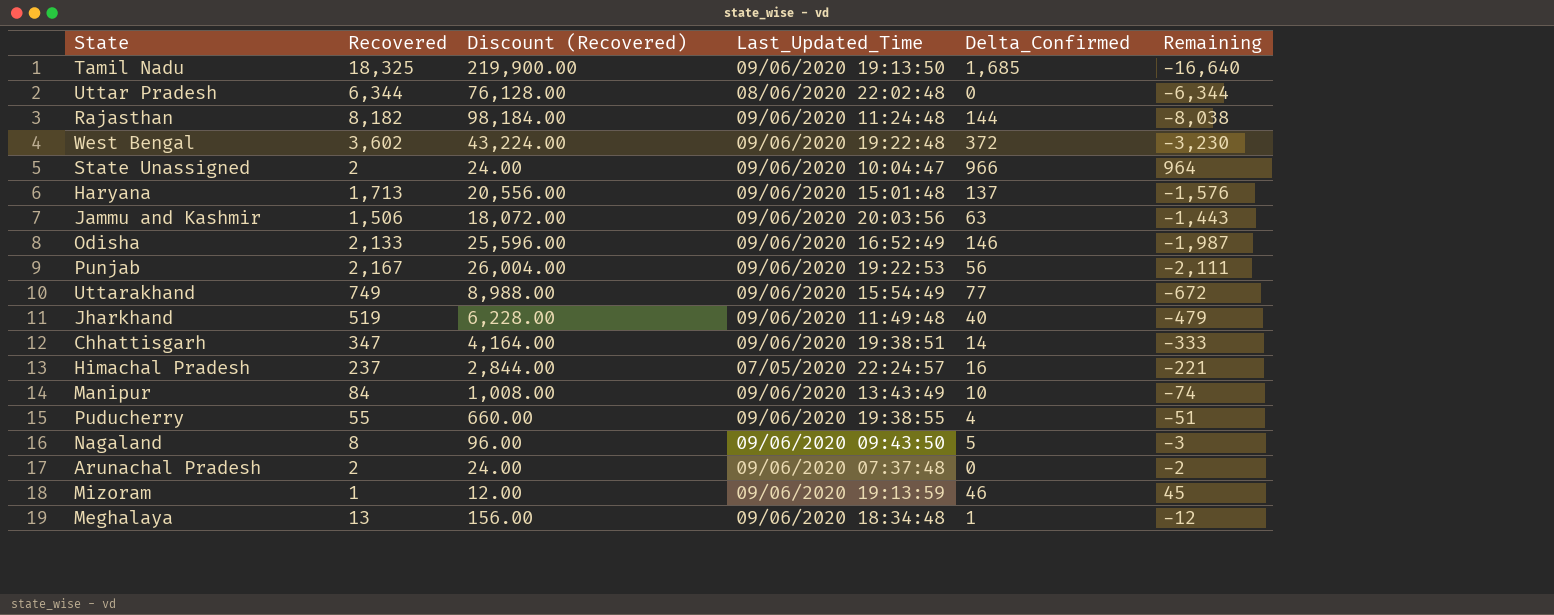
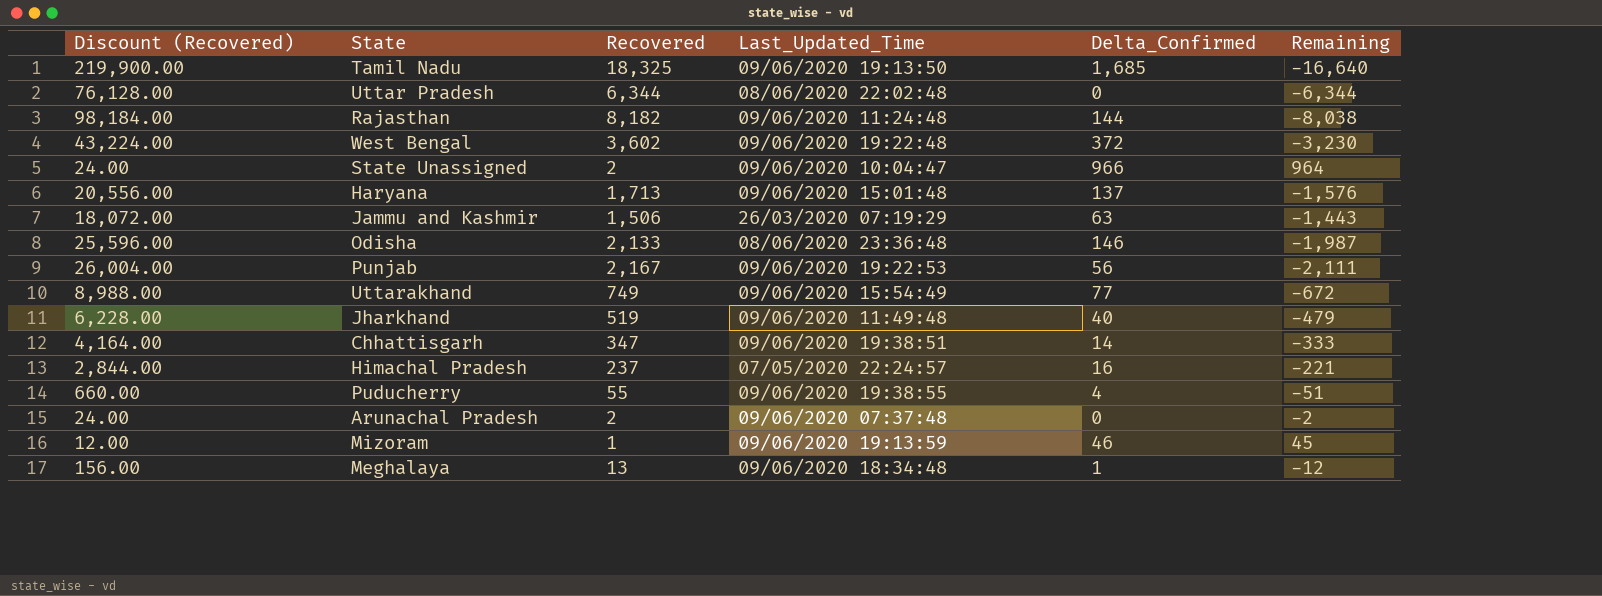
column Discount (Recovered) | position: 3 -> 1
row Manipur: 84 | 1,008.00 | 09/06/2020 13:43:49 | 10 | -74 -> none
row Nagaland: 8 | 96.00 | 09/06/2020 09:43:50 | 5 | -3 -> none
Jammu and Kashmir | Last_Updated_Time: 09/06/2020 20:03:56 -> 26/03/2020 07:19:29
Odisha | Last_Updated_Time: 09/06/2020 16:52:49 -> 08/06/2020 23:36:48

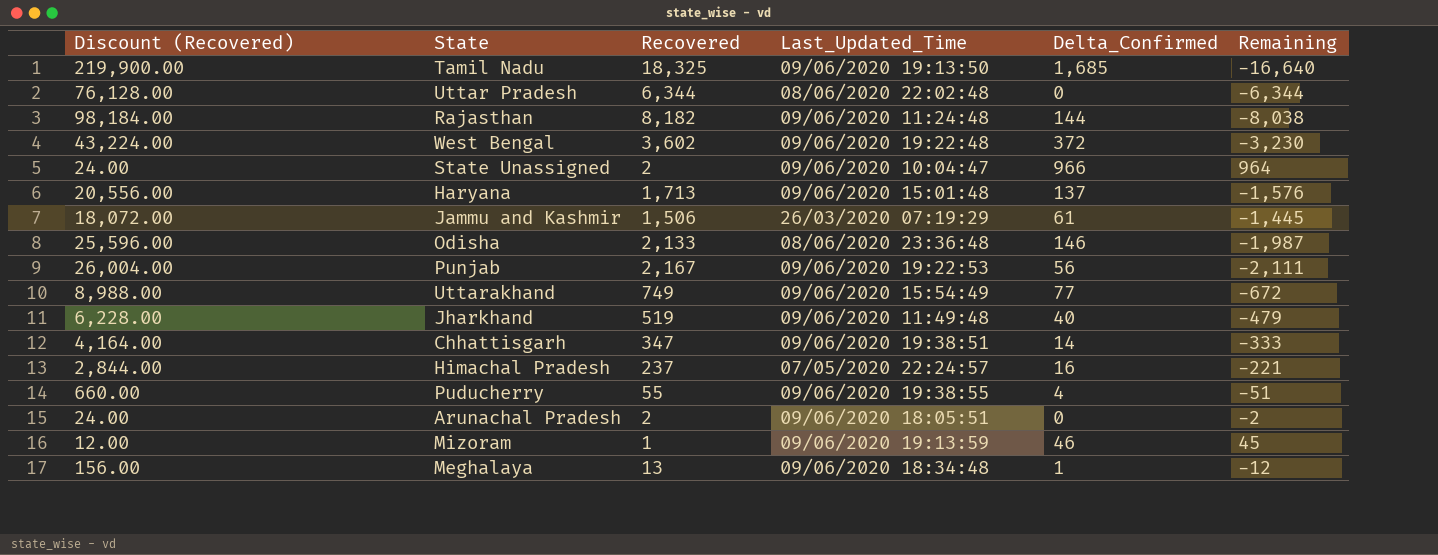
Jammu and Kashmir | Delta_Confirmed: 63 -> 61
Jammu and Kashmir | Remaining: -1,443 -> -1,445
Arunachal Pradesh | Last_Updated_Time: 09/06/2020 07:37:48 -> 09/06/2020 18:05:51

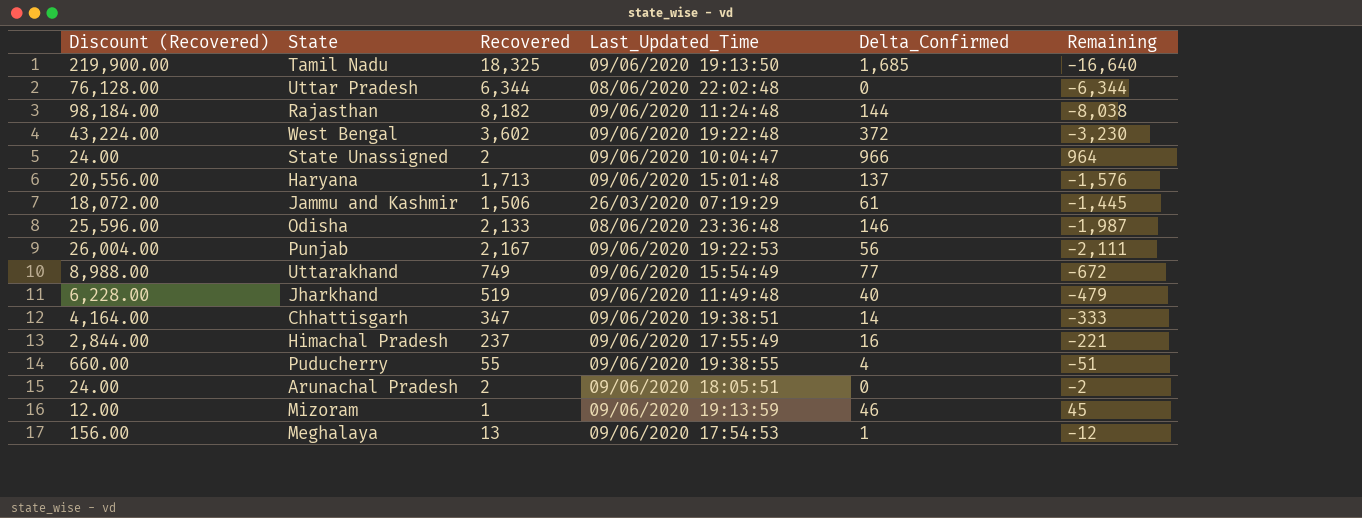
Himachal Pradesh | Last_Updated_Time: 07/05/2020 22:24:57 -> 09/06/2020 17:55:49
Meghalaya | Last_Updated_Time: 09/06/2020 18:34:48 -> 09/06/2020 17:54:53

